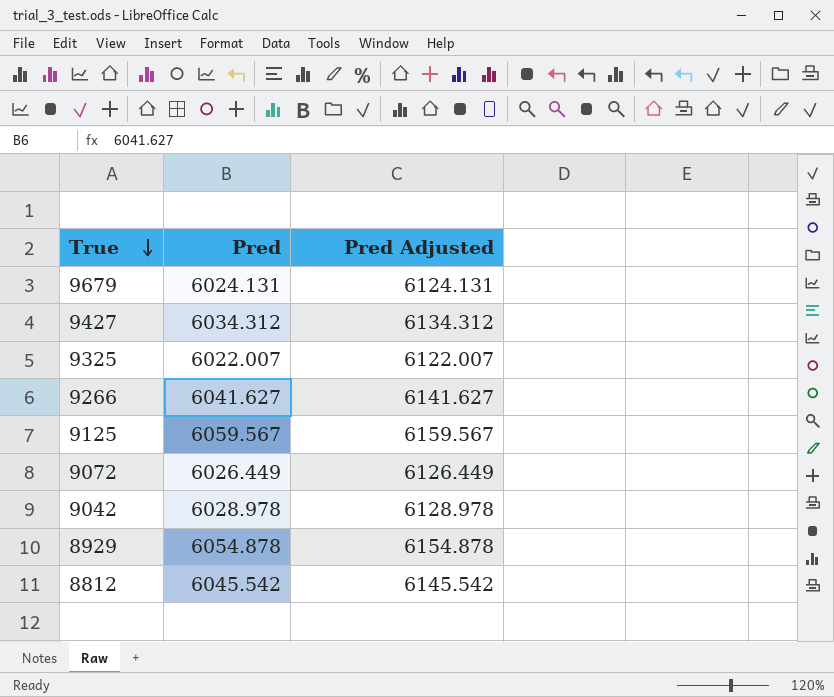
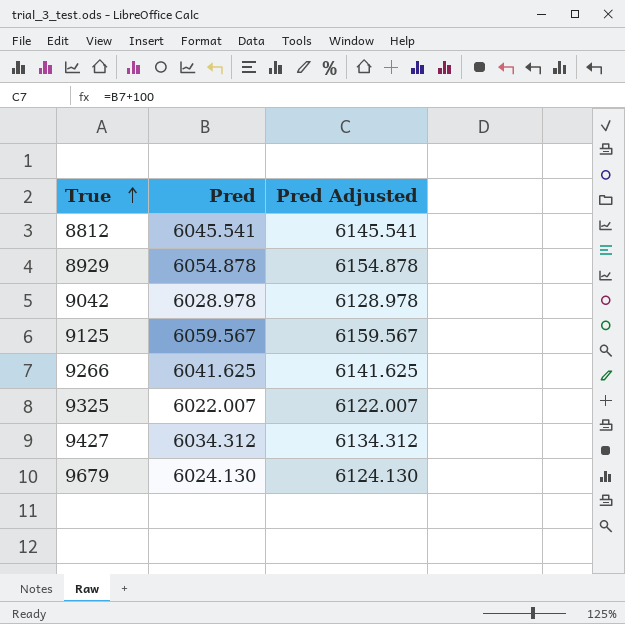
row order: True descending -> True ascending
row 9072: 6026.449 | 6126.449 -> none
8812 | Pred: 6045.542 -> 6045.541
8812 | Pred Adjusted: 6145.542 -> 6145.541
9266 | Pred: 6041.627 -> 6041.625
9266 | Pred Adjusted: 6141.627 -> 6141.625
9679 | Pred: 6024.131 -> 6024.130
9679 | Pred Adjusted: 6124.131 -> 6124.130

